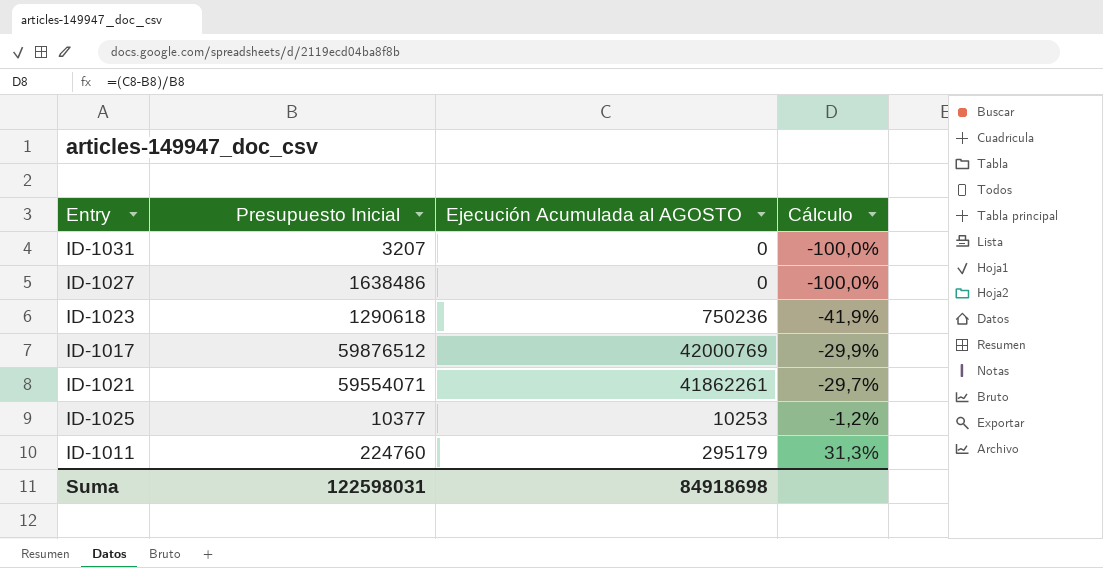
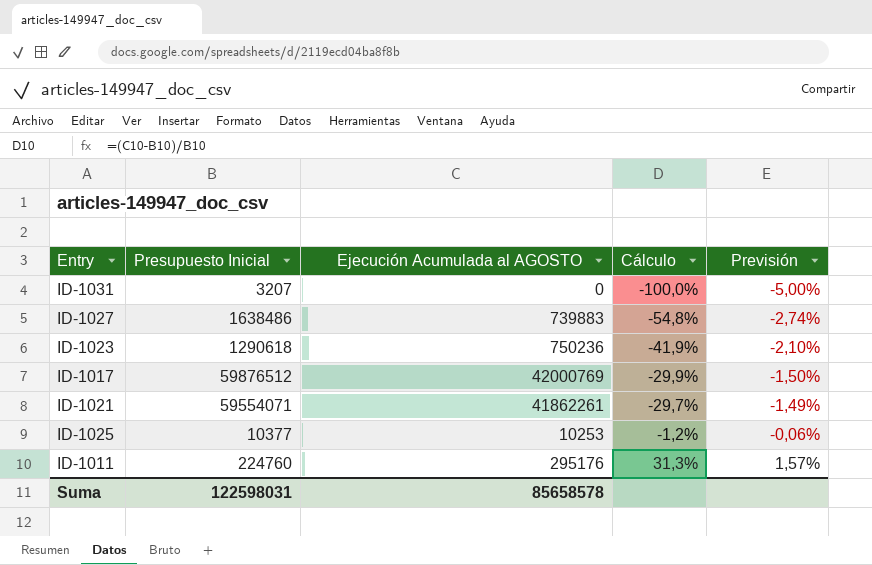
column Previsión | formula: none -> [Cálculo] * 0,05
ID-1027 | Ejecución Acumulada al AGOSTO: 0 -> 739883
ID-1027 | Cálculo: -100,0% -> -54,8%
ID-1011 | Ejecución Acumulada al AGOSTO: 295179 -> 295176
Suma | Ejecución Acumulada al AGOSTO: 84918698 -> 85658578

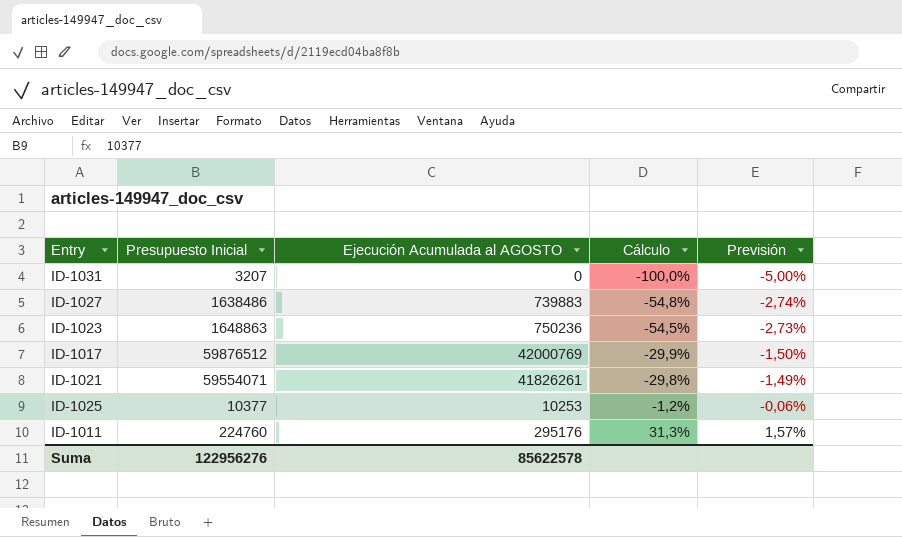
ID-1023 | Presupuesto Inicial: 1290618 -> 1648863
ID-1023 | Cálculo: -41,9% -> -54,5%
ID-1023 | Previsión: -2,10% -> -2,73%
ID-1021 | Ejecución Acumulada al AGOSTO: 41862261 -> 41826261
ID-1021 | Cálculo: -29,7% -> -29,8%
Suma | Presupuesto Inicial: 122598031 -> 122956276
Suma | Ejecución Acumulada al AGOSTO: 85658578 -> 85622578

